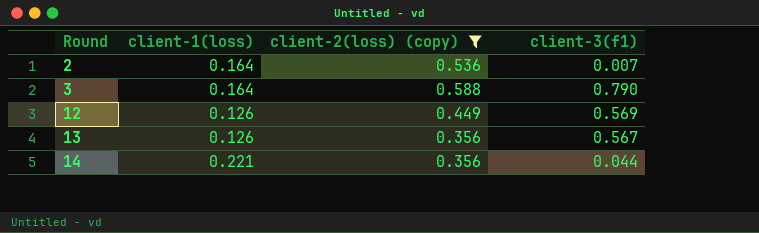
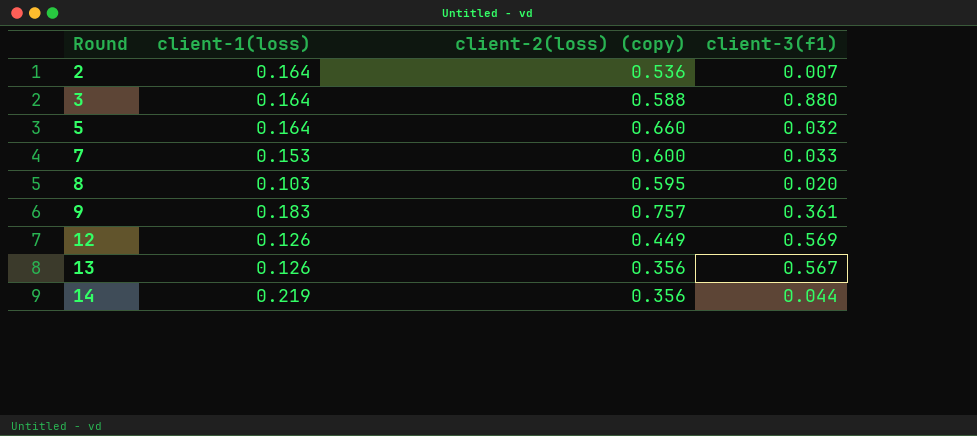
filter: client-2(loss) (copy) <= 0.588 -> none
3 | client-3(f1): 0.790 -> 0.880
14 | client-1(loss): 0.221 -> 0.219

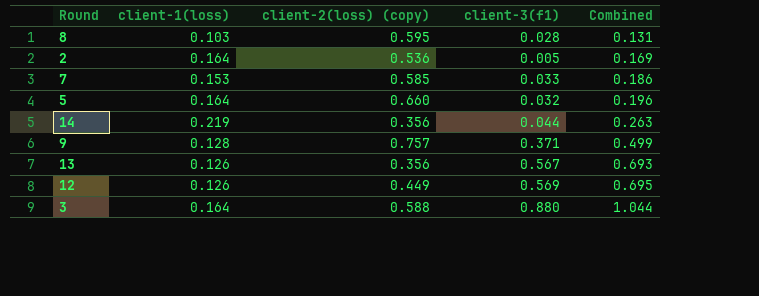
row order: Round ascending -> Combined ascending
column Combined | formula: none -> [client-1(loss)] + [client-3(f1)]
8 | client-3(f1): 0.020 -> 0.028
2 | client-3(f1): 0.007 -> 0.005
7 | client-2(loss) (copy): 0.600 -> 0.585
9 | client-1(loss): 0.183 -> 0.128
9 | client-3(f1): 0.361 -> 0.371

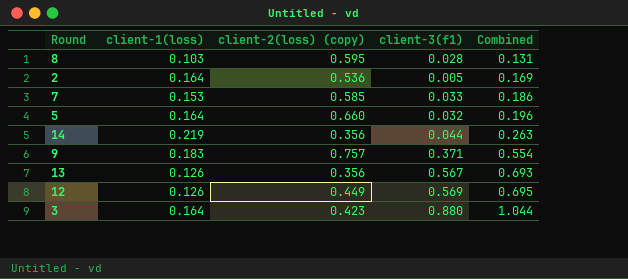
9 | client-1(loss): 0.128 -> 0.183
9 | Combined: 0.499 -> 0.554
3 | client-2(loss) (copy): 0.588 -> 0.423

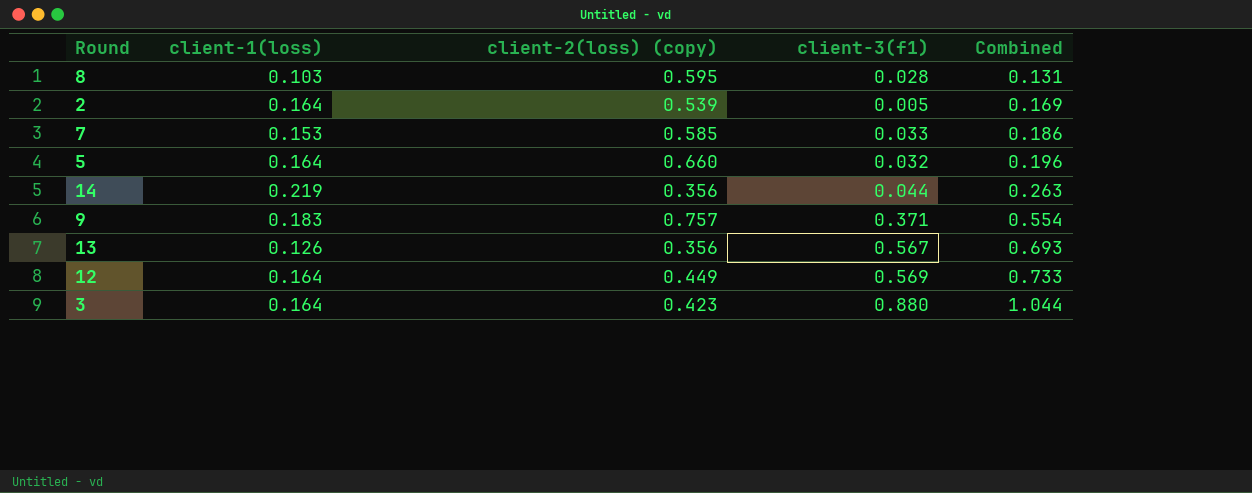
2 | client-2(loss) (copy): 0.536 -> 0.539
12 | client-1(loss): 0.126 -> 0.164
12 | Combined: 0.695 -> 0.733

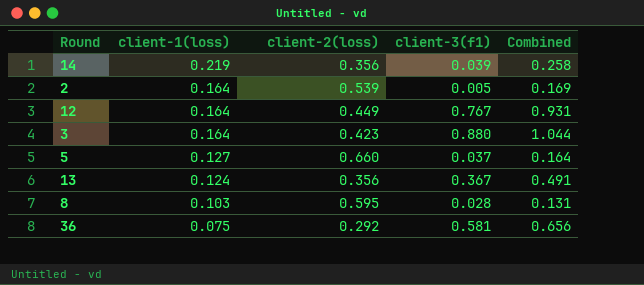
row order: Combined ascending -> client-1(loss) descending
column name: client-2(loss) (copy) -> client-2(loss)
row 7: 0.153 | 0.585 | 0.033 | 0.186 -> none
row 9: 0.183 | 0.757 | 0.371 | 0.554 -> none
14 | client-3(f1): 0.044 -> 0.039
14 | Combined: 0.263 -> 0.258
12 | client-3(f1): 0.569 -> 0.767
12 | Combined: 0.733 -> 0.931
5 | client-1(loss): 0.164 -> 0.127
5 | client-3(f1): 0.032 -> 0.037
5 | Combined: 0.196 -> 0.164
13 | client-1(loss): 0.126 -> 0.124
13 | client-3(f1): 0.567 -> 0.367
13 | Combined: 0.693 -> 0.491
row 36: none -> 0.075 | 0.292 | 0.581 | 0.656

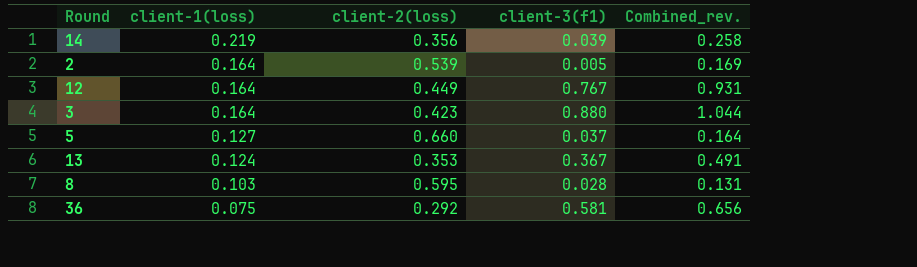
column name: Combined -> Combined_rev.
13 | client-2(loss): 0.356 -> 0.353

